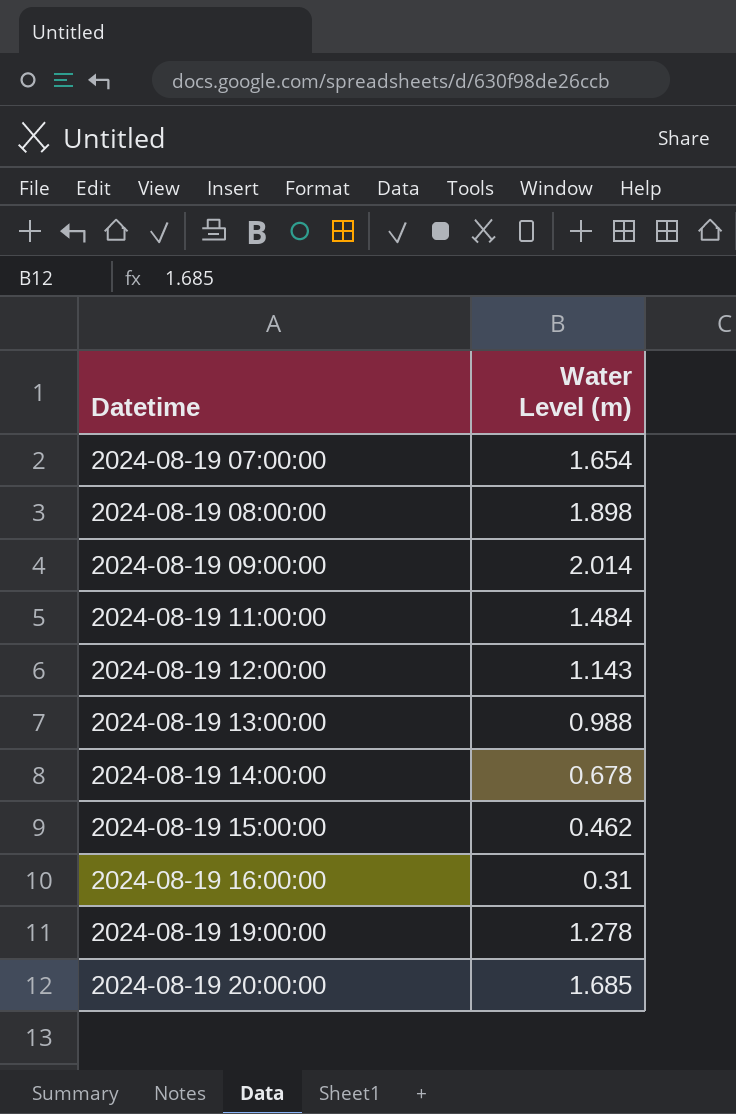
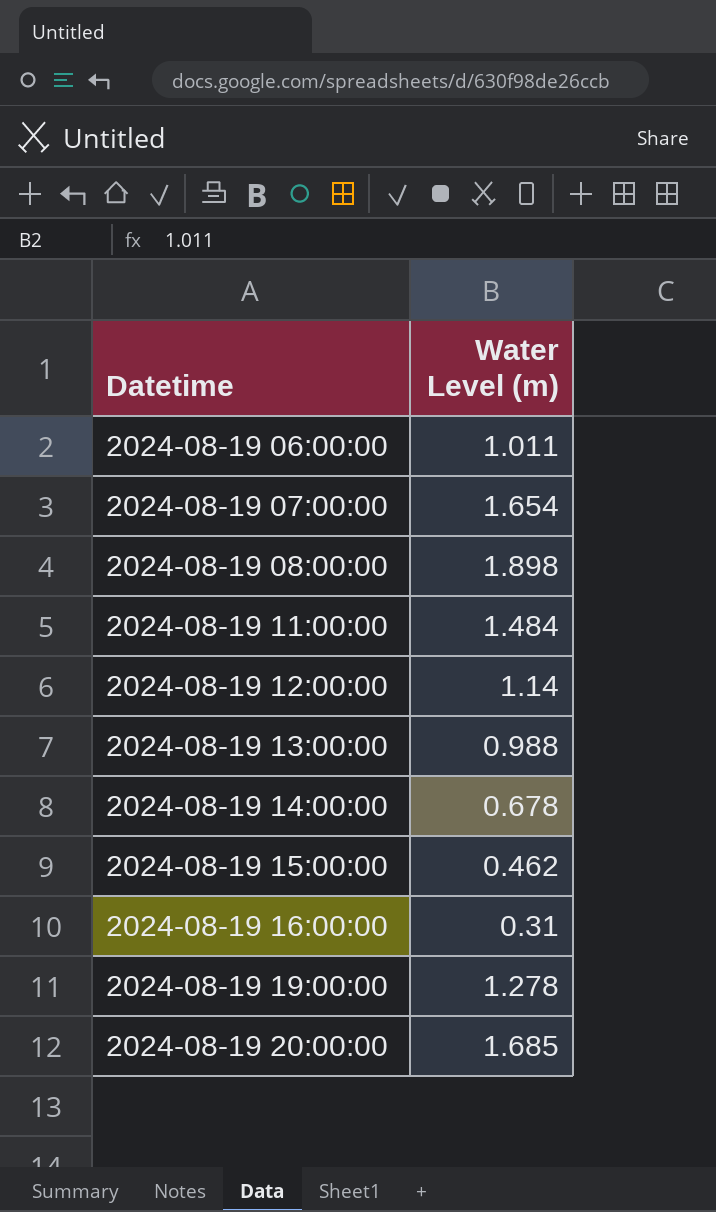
row 2024-08-19 09:00:00: 2.014 -> none
row 2024-08-19 06:00:00: none -> 1.011
2024-08-19 12:00:00 | Water Level (m): 1.143 -> 1.14

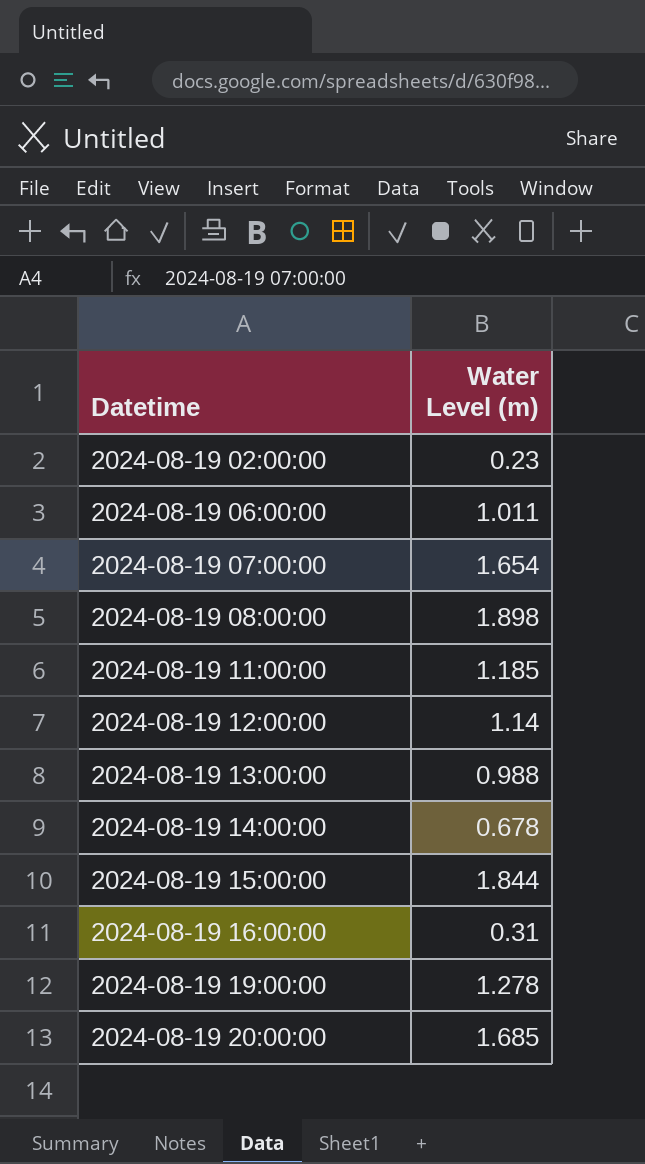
row 2024-08-19 02:00:00: none -> 0.23
2024-08-19 11:00:00 | Water Level (m): 1.484 -> 1.185
2024-08-19 15:00:00 | Water Level (m): 0.462 -> 1.844

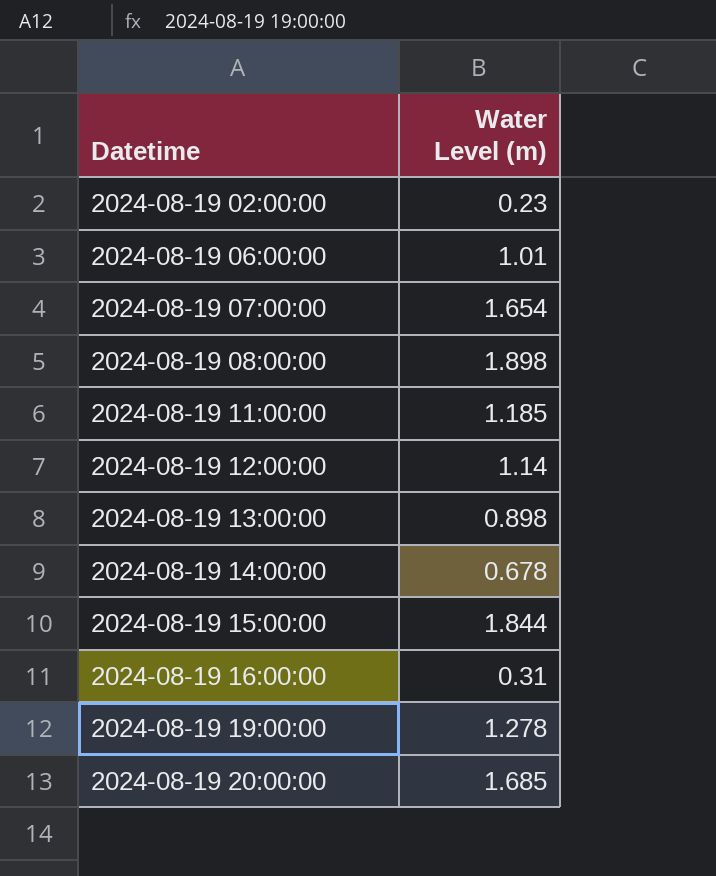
2024-08-19 06:00:00 | Water Level (m): 1.011 -> 1.01
2024-08-19 13:00:00 | Water Level (m): 0.988 -> 0.898

